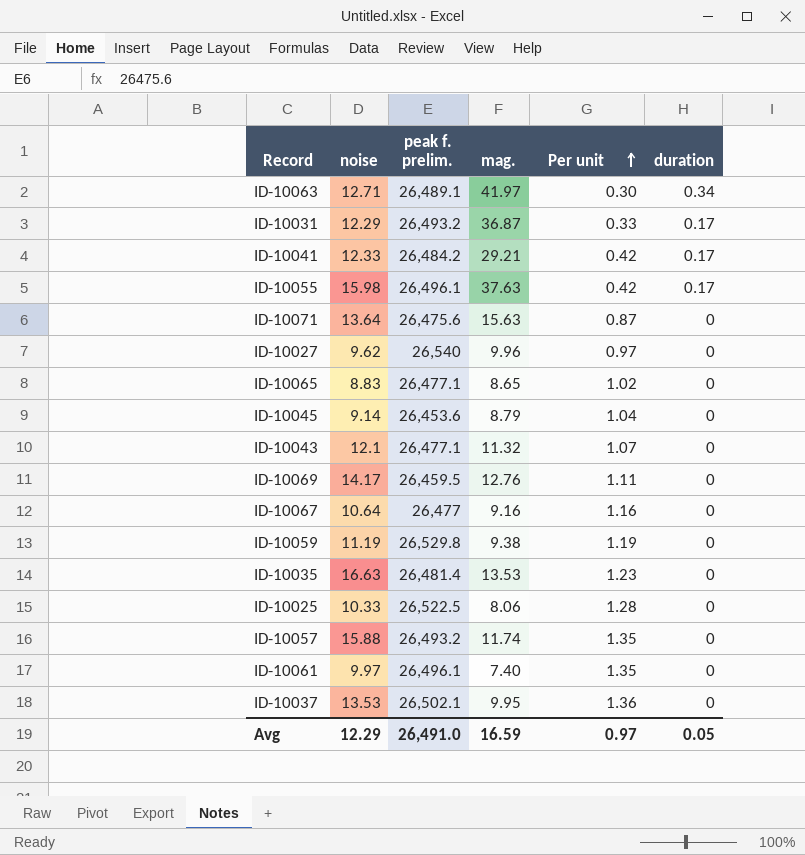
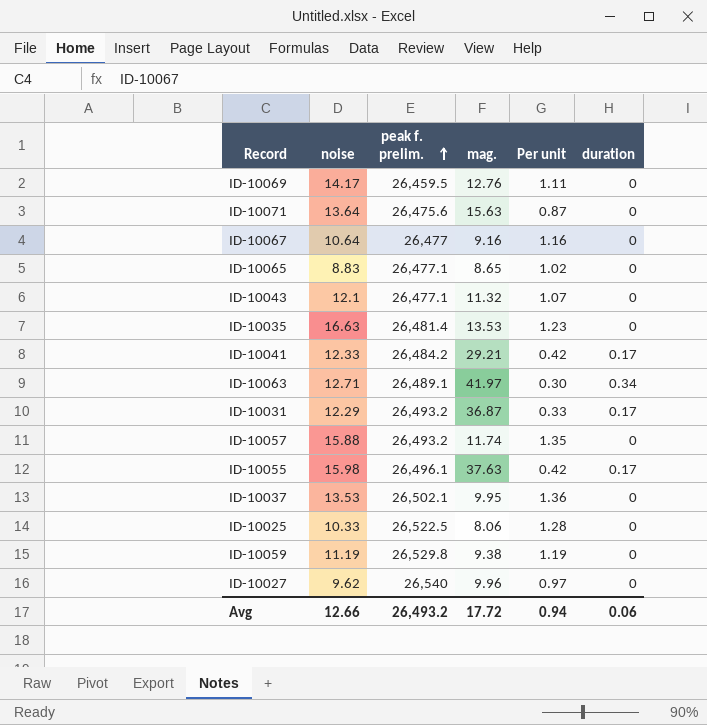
row order: Per unit ascending -> peak f. prelim. ascending
row ID-10045: 9.14 | 26,453.6 | 8.79 | 1.04 | 0 -> none
row ID-10061: 9.97 | 26,496.1 | 7.40 | 1.35 | 0 -> none
Avg | noise: 12.29 -> 12.66
Avg | peak f. prelim.: 26,491.0 -> 26,493.2
Avg | mag.: 16.59 -> 17.72
Avg | Per unit: 0.97 -> 0.94
Avg | duration: 0.05 -> 0.06

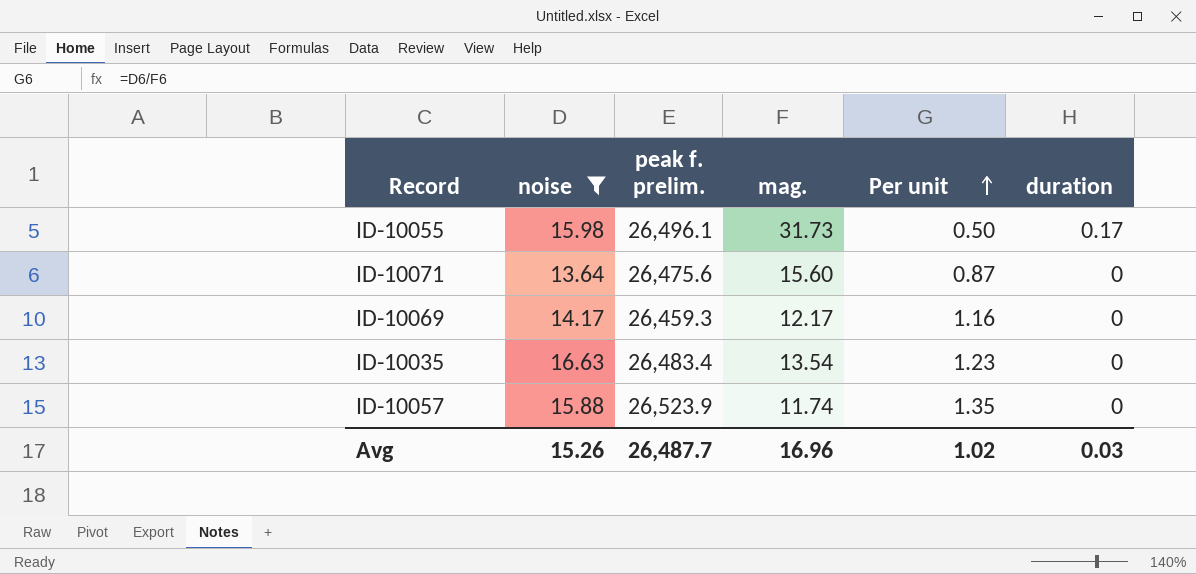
filter: none -> noise >= 13.64
row order: peak f. prelim. ascending -> Per unit ascending
ID-10055 | mag.: 37.63 -> 31.73
ID-10055 | Per unit: 0.42 -> 0.50
ID-10071 | mag.: 15.63 -> 15.60
ID-10069 | peak f. prelim.: 26,459.5 -> 26,459.3
ID-10069 | mag.: 12.76 -> 12.17
ID-10069 | Per unit: 1.11 -> 1.16
ID-10035 | peak f. prelim.: 26,481.4 -> 26,483.4
ID-10035 | mag.: 13.53 -> 13.54
ID-10057 | peak f. prelim.: 26,493.2 -> 26,523.9
Avg | noise: 12.66 -> 15.26
Avg | peak f. prelim.: 26,493.2 -> 26,487.7
Avg | mag.: 17.72 -> 16.96
Avg | Per unit: 0.94 -> 1.02
Avg | duration: 0.06 -> 0.03

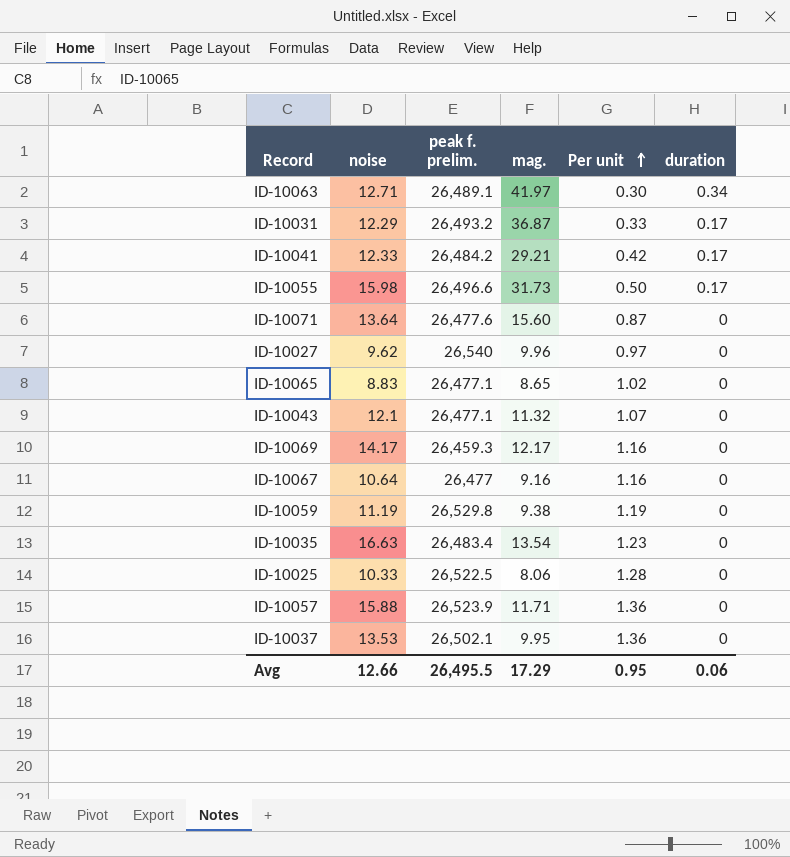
filter: noise >= 13.64 -> none
ID-10055 | peak f. prelim.: 26,496.1 -> 26,496.6
ID-10071 | peak f. prelim.: 26,475.6 -> 26,477.6
ID-10057 | mag.: 11.74 -> 11.71
ID-10057 | Per unit: 1.35 -> 1.36
Avg | noise: 15.26 -> 12.66
Avg | peak f. prelim.: 26,487.7 -> 26,495.5
Avg | mag.: 16.96 -> 17.29
Avg | Per unit: 1.02 -> 0.95
Avg | duration: 0.03 -> 0.06

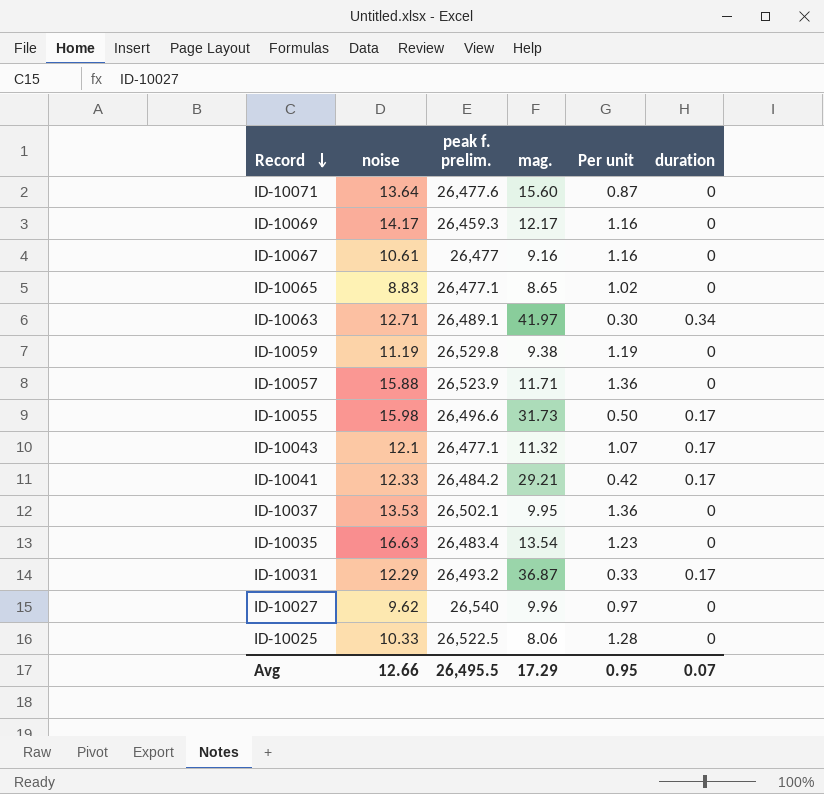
row order: Per unit ascending -> Record descending
ID-10067 | noise: 10.64 -> 10.61
ID-10043 | duration: 0 -> 0.17
Avg | duration: 0.06 -> 0.07

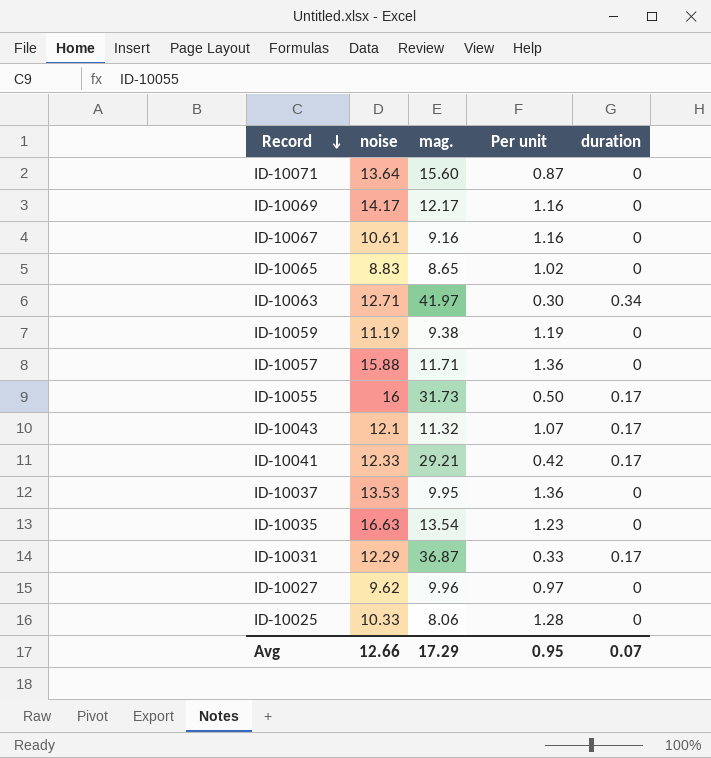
column peak f. prelim. | position: 3 -> none
ID-10055 | noise: 15.98 -> 16

